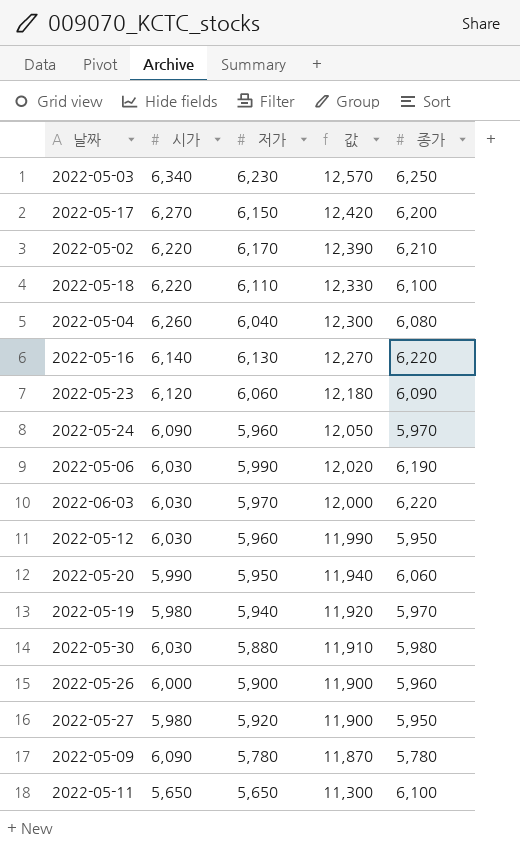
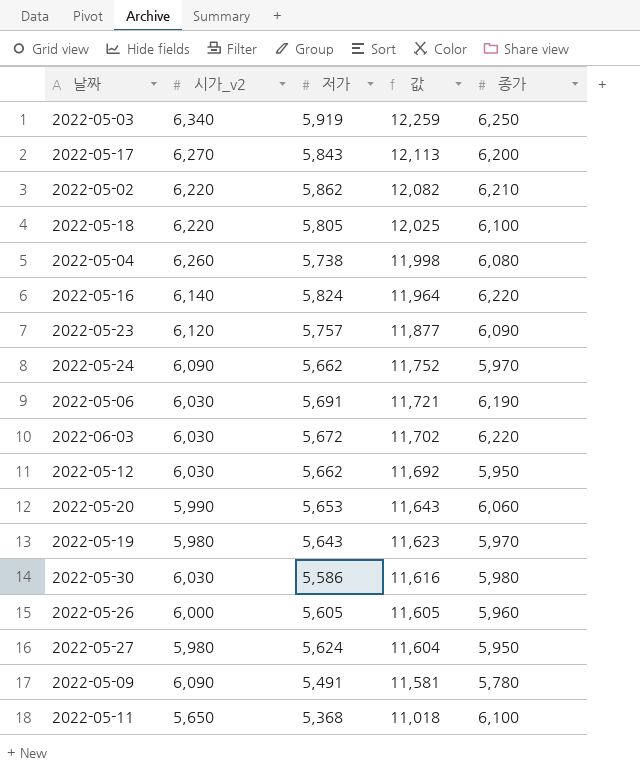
column name: 시가 -> 시가_v2
2022-05-03 | 저가: 6,230 -> 5,919
2022-05-03 | 값: 12,570 -> 12,259
2022-05-17 | 저가: 6,150 -> 5,843
2022-05-17 | 값: 12,420 -> 12,113
2022-05-02 | 저가: 6,170 -> 5,862
2022-05-02 | 값: 12,390 -> 12,082
2022-05-18 | 저가: 6,110 -> 5,805
2022-05-18 | 값: 12,330 -> 12,025
2022-05-04 | 저가: 6,040 -> 5,738
2022-05-04 | 값: 12,300 -> 11,998
2022-05-16 | 저가: 6,130 -> 5,824
2022-05-16 | 값: 12,270 -> 11,964
2022-05-23 | 저가: 6,060 -> 5,757
2022-05-23 | 값: 12,180 -> 11,877
2022-05-24 | 저가: 5,960 -> 5,662
2022-05-24 | 값: 12,050 -> 11,752
2022-05-06 | 저가: 5,990 -> 5,691
2022-05-06 | 값: 12,020 -> 11,721
2022-06-03 | 저가: 5,970 -> 5,672
2022-06-03 | 값: 12,000 -> 11,702
2022-05-12 | 저가: 5,960 -> 5,662
2022-05-12 | 값: 11,990 -> 11,692
2022-05-20 | 저가: 5,950 -> 5,653
2022-05-20 | 값: 11,940 -> 11,643
2022-05-19 | 저가: 5,940 -> 5,643
2022-05-19 | 값: 11,920 -> 11,623
2022-05-30 | 저가: 5,880 -> 5,586
2022-05-30 | 값: 11,910 -> 11,616
2022-05-26 | 저가: 5,900 -> 5,605
2022-05-26 | 값: 11,900 -> 11,605
2022-05-27 | 저가: 5,920 -> 5,624
2022-05-27 | 값: 11,900 -> 11,604
2022-05-09 | 저가: 5,780 -> 5,491
2022-05-09 | 값: 11,870 -> 11,581
2022-05-11 | 저가: 5,650 -> 5,368
2022-05-11 | 값: 11,300 -> 11,018

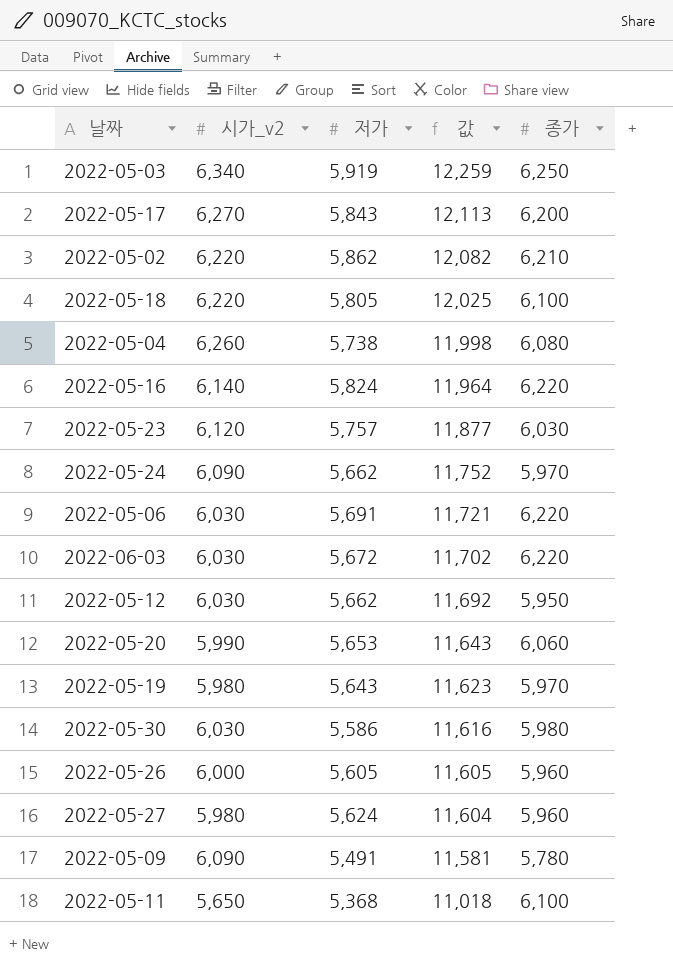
2022-05-23 | 종가: 6,090 -> 6,030
2022-05-06 | 종가: 6,190 -> 6,220
2022-05-27 | 종가: 5,950 -> 5,960

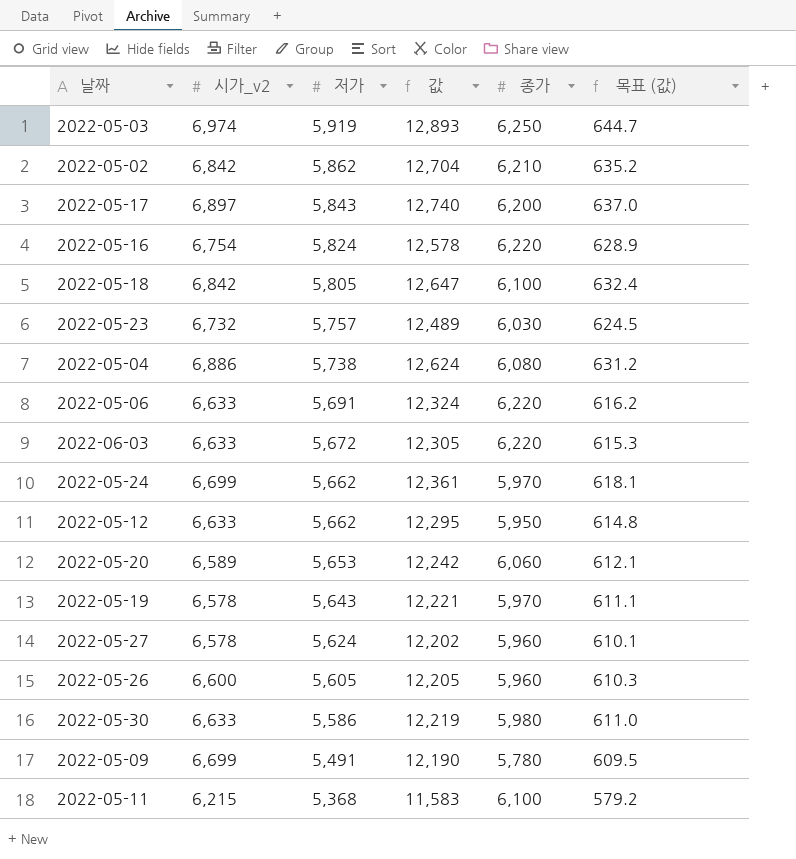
row order: 값 descending -> 저가 descending
column 목표 (값) | formula: none -> [값] * 0.05
2022-05-03 | 시가_v2: 6,340 -> 6,974
2022-05-03 | 값: 12,259 -> 12,893
2022-05-02 | 시가_v2: 6,220 -> 6,842
2022-05-02 | 값: 12,082 -> 12,704
2022-05-17 | 시가_v2: 6,270 -> 6,897
2022-05-17 | 값: 12,113 -> 12,740
2022-05-16 | 시가_v2: 6,140 -> 6,754
2022-05-16 | 값: 11,964 -> 12,578
2022-05-18 | 시가_v2: 6,220 -> 6,842
2022-05-18 | 값: 12,025 -> 12,647
2022-05-23 | 시가_v2: 6,120 -> 6,732
2022-05-23 | 값: 11,877 -> 12,489
2022-05-04 | 시가_v2: 6,260 -> 6,886
2022-05-04 | 값: 11,998 -> 12,624
2022-05-06 | 시가_v2: 6,030 -> 6,633
2022-05-06 | 값: 11,721 -> 12,324
2022-06-03 | 시가_v2: 6,030 -> 6,633
2022-06-03 | 값: 11,702 -> 12,305
2022-05-24 | 시가_v2: 6,090 -> 6,699
2022-05-24 | 값: 11,752 -> 12,361
2022-05-12 | 시가_v2: 6,030 -> 6,633
2022-05-12 | 값: 11,692 -> 12,295
2022-05-20 | 시가_v2: 5,990 -> 6,589
2022-05-20 | 값: 11,643 -> 12,242
2022-05-19 | 시가_v2: 5,980 -> 6,578
2022-05-19 | 값: 11,623 -> 12,221
2022-05-27 | 시가_v2: 5,980 -> 6,578
2022-05-27 | 값: 11,604 -> 12,202
2022-05-26 | 시가_v2: 6,000 -> 6,600
2022-05-26 | 값: 11,605 -> 12,205
2022-05-30 | 시가_v2: 6,030 -> 6,633
2022-05-30 | 값: 11,616 -> 12,219
2022-05-09 | 시가_v2: 6,090 -> 6,699
2022-05-09 | 값: 11,581 -> 12,190
2022-05-11 | 시가_v2: 5,650 -> 6,215
2022-05-11 | 값: 11,018 -> 11,583

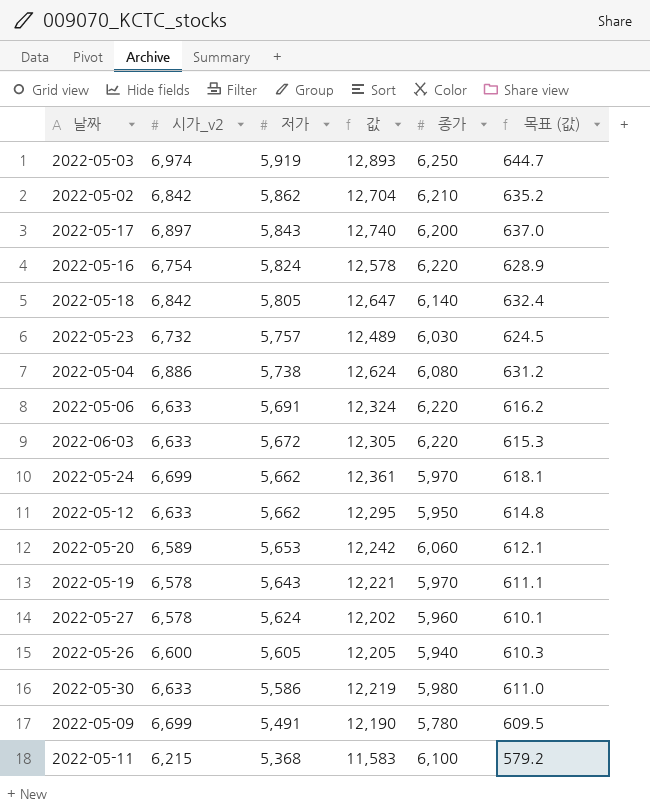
2022-05-18 | 종가: 6,100 -> 6,140
2022-05-26 | 종가: 5,960 -> 5,940

